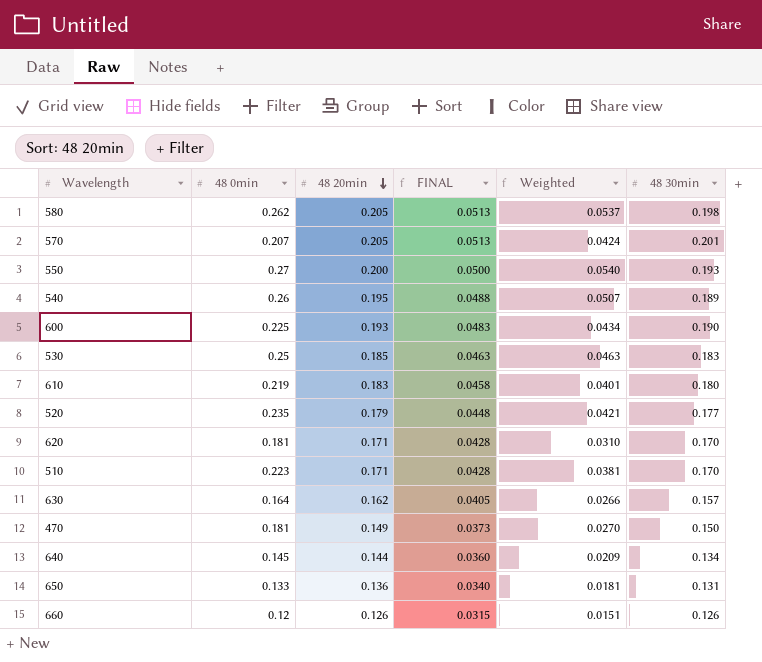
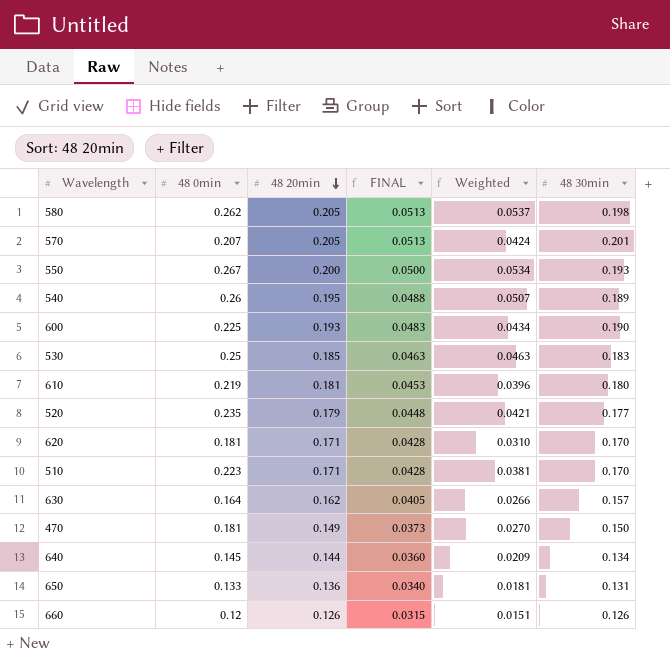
550 | 48 0min: 0.27 -> 0.267
550 | Weighted: 0.0540 -> 0.0534
610 | 48 20min: 0.183 -> 0.181
610 | FINAL: 0.0458 -> 0.0453
610 | Weighted: 0.0401 -> 0.0396

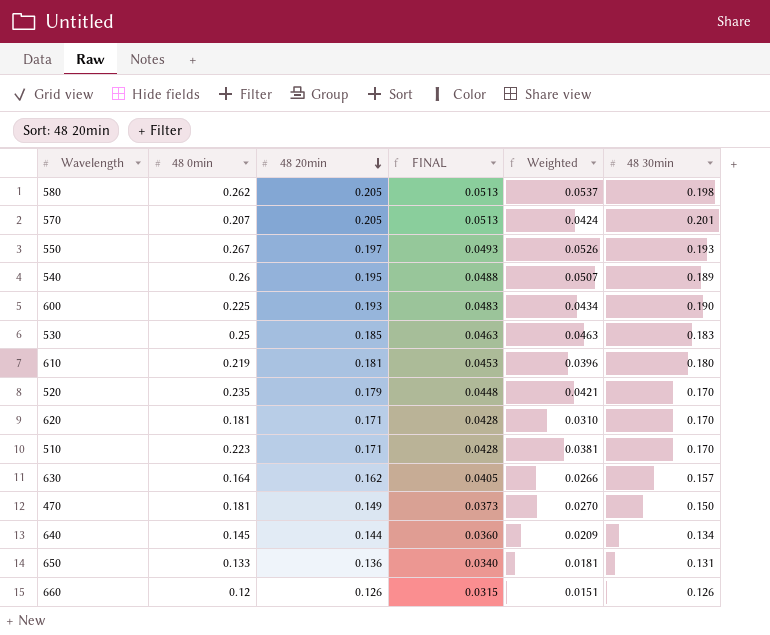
550 | 48 20min: 0.200 -> 0.197
550 | FINAL: 0.0500 -> 0.0493
550 | Weighted: 0.0534 -> 0.0526
520 | 48 30min: 0.177 -> 0.170

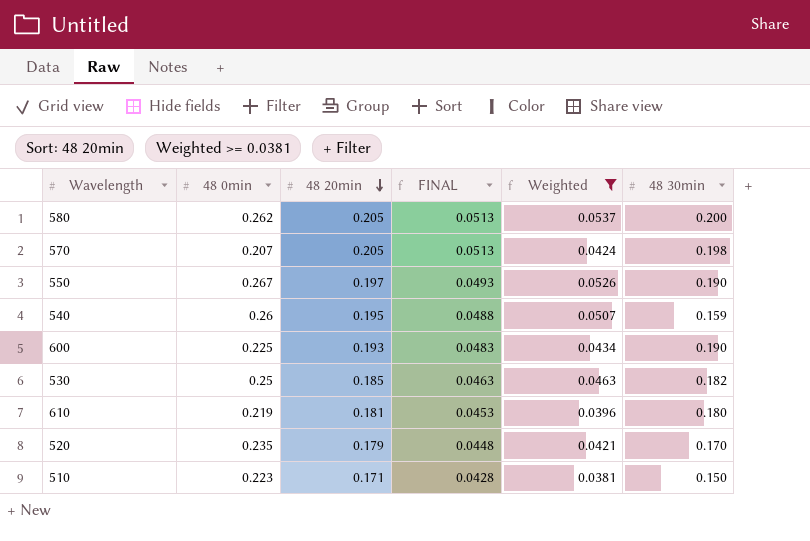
filter: none -> Weighted >= 0.0381
580 | 48 30min: 0.198 -> 0.200
570 | 48 30min: 0.201 -> 0.198
550 | 48 30min: 0.193 -> 0.190
540 | 48 30min: 0.189 -> 0.159
530 | 48 30min: 0.183 -> 0.182
510 | 48 30min: 0.170 -> 0.150

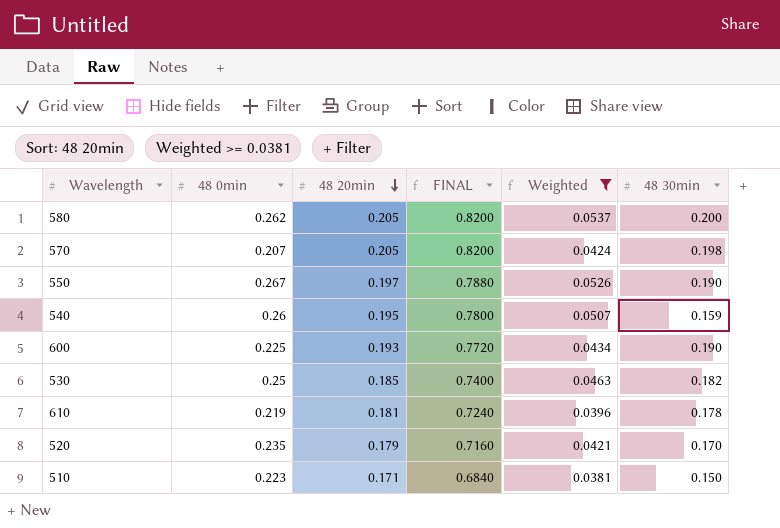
column FINAL | formula: [48 20min] * 0.25 -> [48 20min] * 4
610 | 48 30min: 0.180 -> 0.178

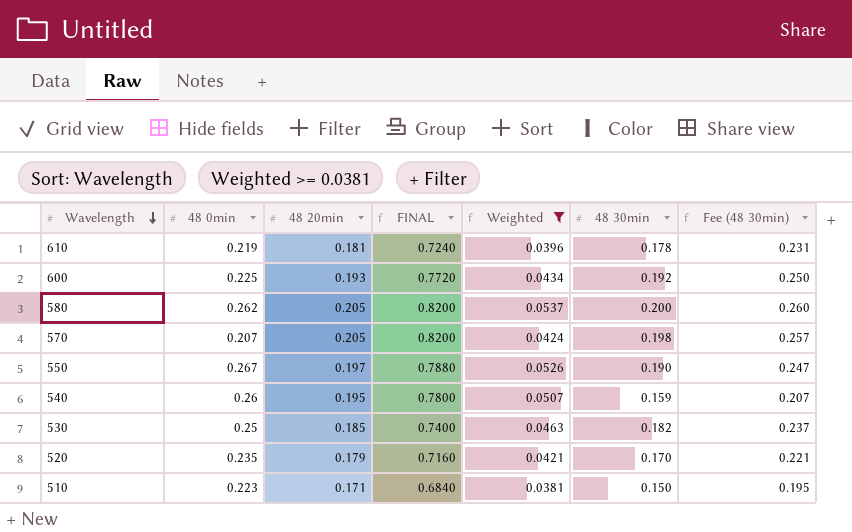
row order: 48 20min descending -> Wavelength descending
column Fee (48 30min) | formula: none -> [48 30min] * 1.3
600 | 48 30min: 0.190 -> 0.192

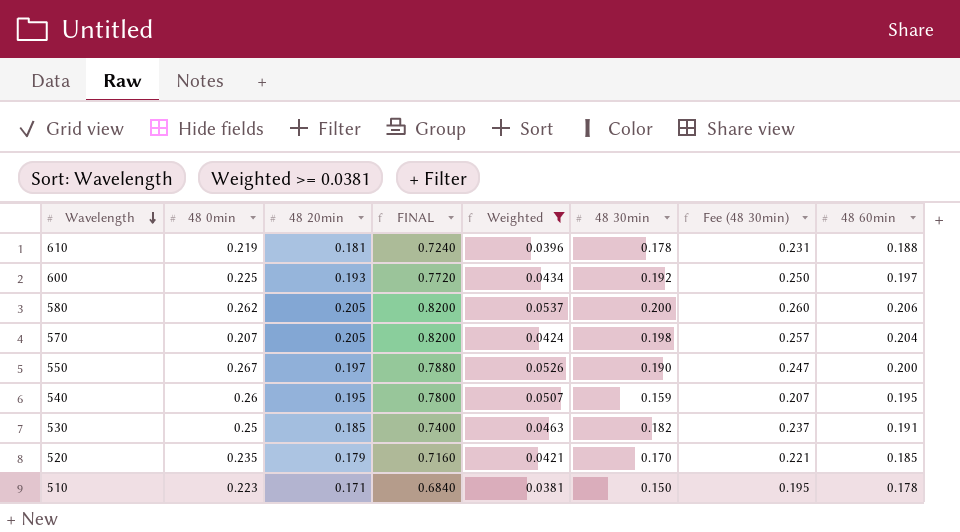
column 48 60min | position: none -> 8

